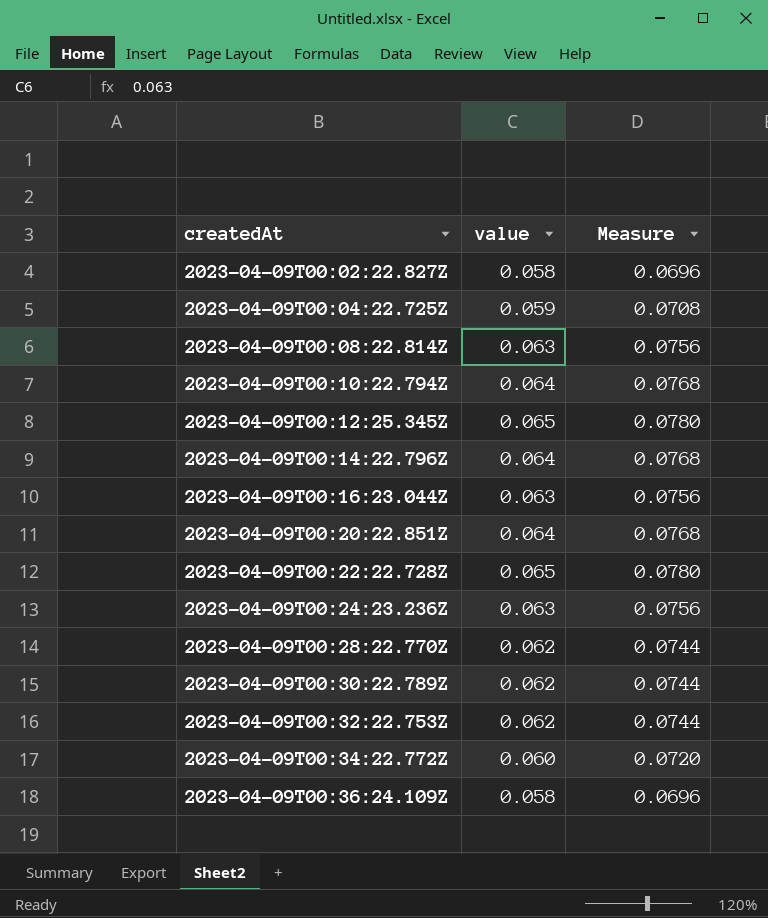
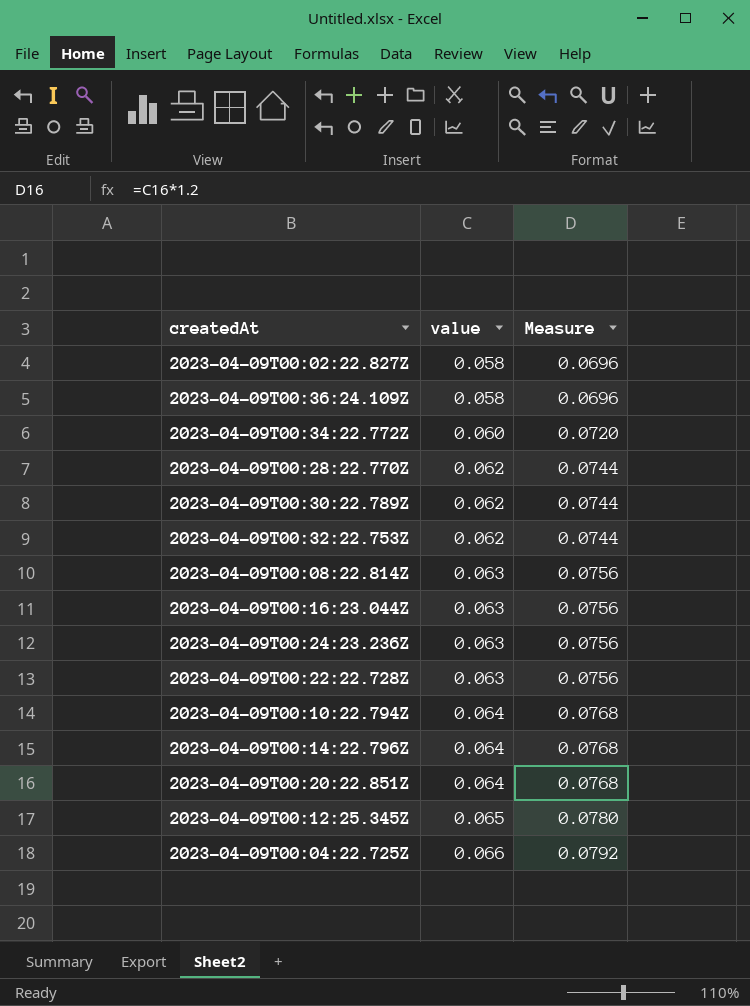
row order: createdAt ascending -> value ascending
2023-04-09T00:22:22.728Z | value: 0.065 -> 0.063
2023-04-09T00:22:22.728Z | Measure: 0.0780 -> 0.0756
2023-04-09T00:04:22.725Z | value: 0.059 -> 0.066
2023-04-09T00:04:22.725Z | Measure: 0.0708 -> 0.0792

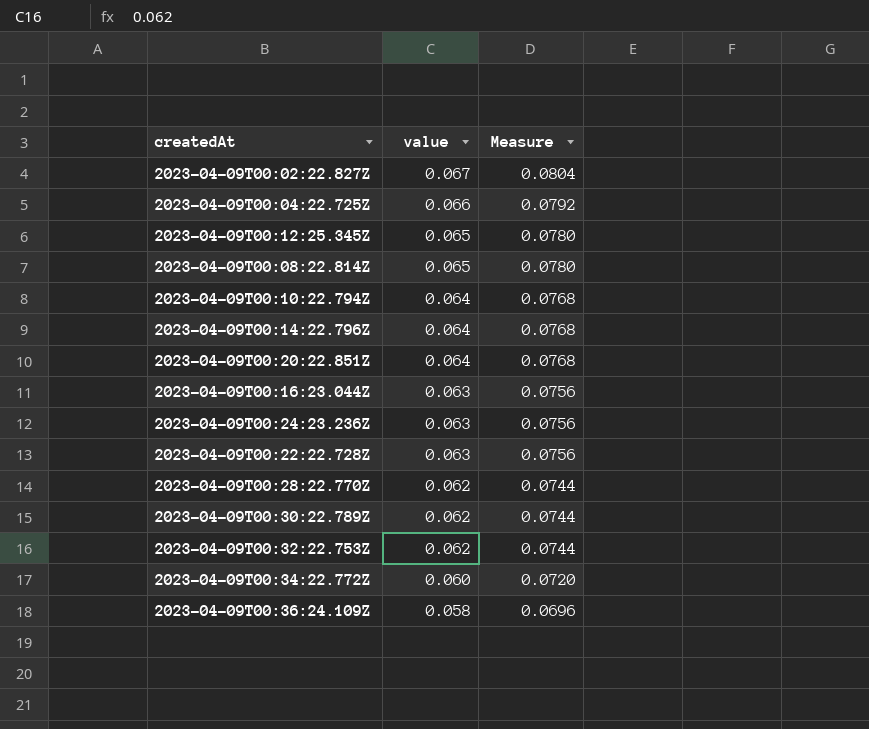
row order: value ascending -> value descending
2023-04-09T00:02:22.827Z | value: 0.058 -> 0.067
2023-04-09T00:02:22.827Z | Measure: 0.0696 -> 0.0804
2023-04-09T00:08:22.814Z | value: 0.063 -> 0.065
2023-04-09T00:08:22.814Z | Measure: 0.0756 -> 0.0780

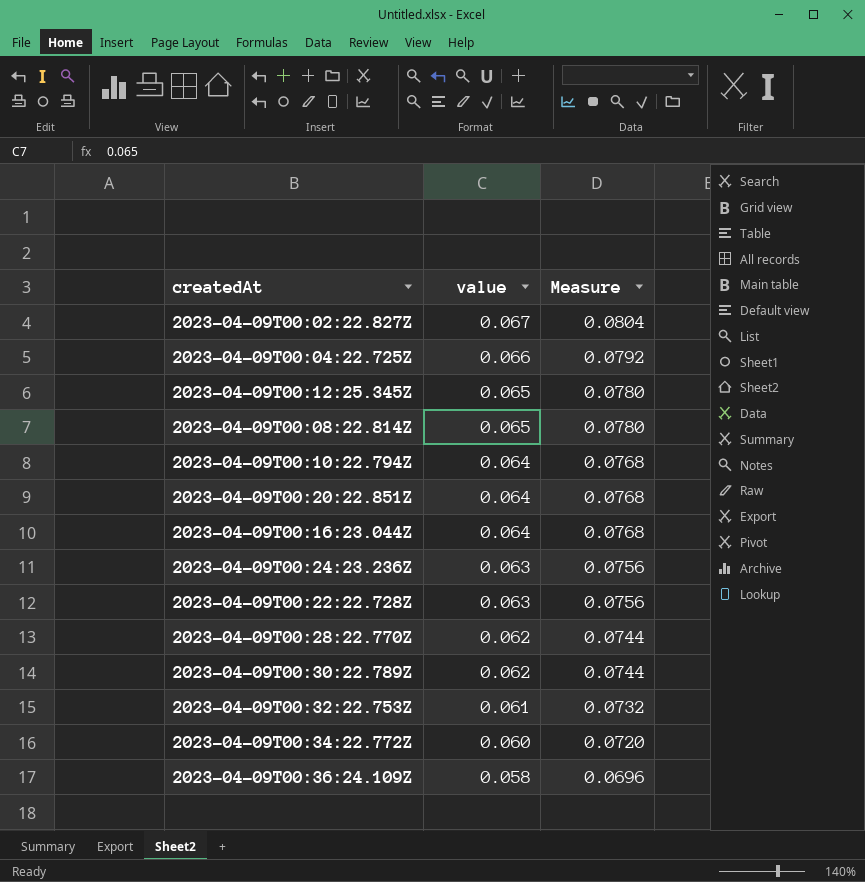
row 2023-04-09T00:14:22.796Z: 0.064 | 0.0768 -> none
2023-04-09T00:16:23.044Z | value: 0.063 -> 0.064
2023-04-09T00:16:23.044Z | Measure: 0.0756 -> 0.0768
2023-04-09T00:32:22.753Z | value: 0.062 -> 0.061
2023-04-09T00:32:22.753Z | Measure: 0.0744 -> 0.0732

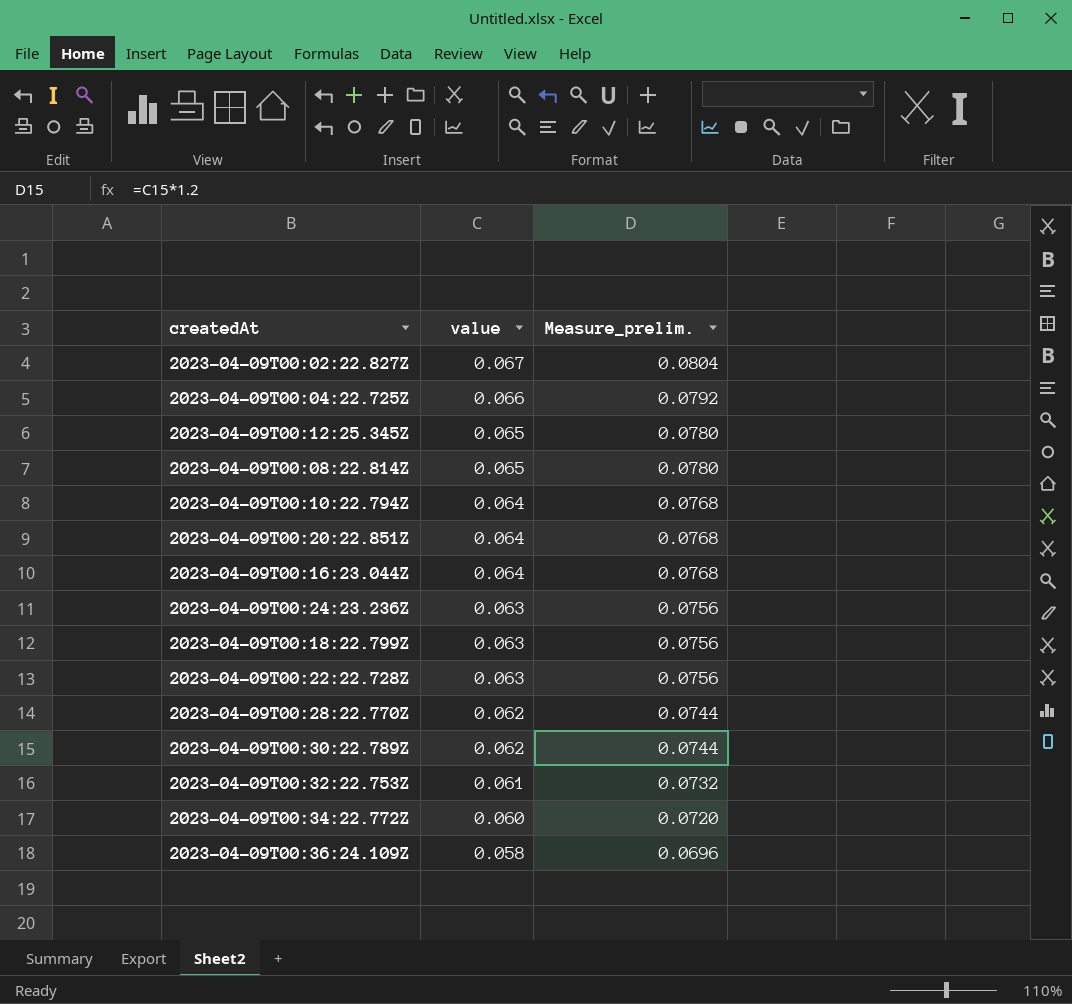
column name: Measure -> Measure_prelim.
row 2023-04-09T00:18:22.799Z: none -> 0.063 | 0.0756

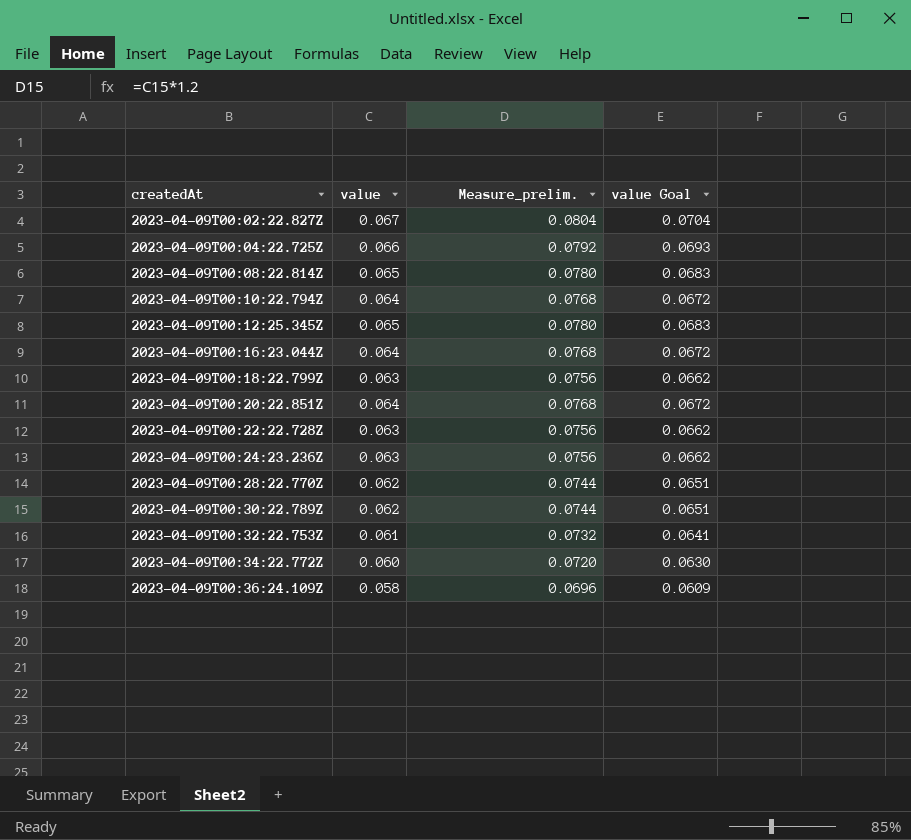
row order: value descending -> createdAt ascending
column value Goal | formula: none -> [value] * 1.05

